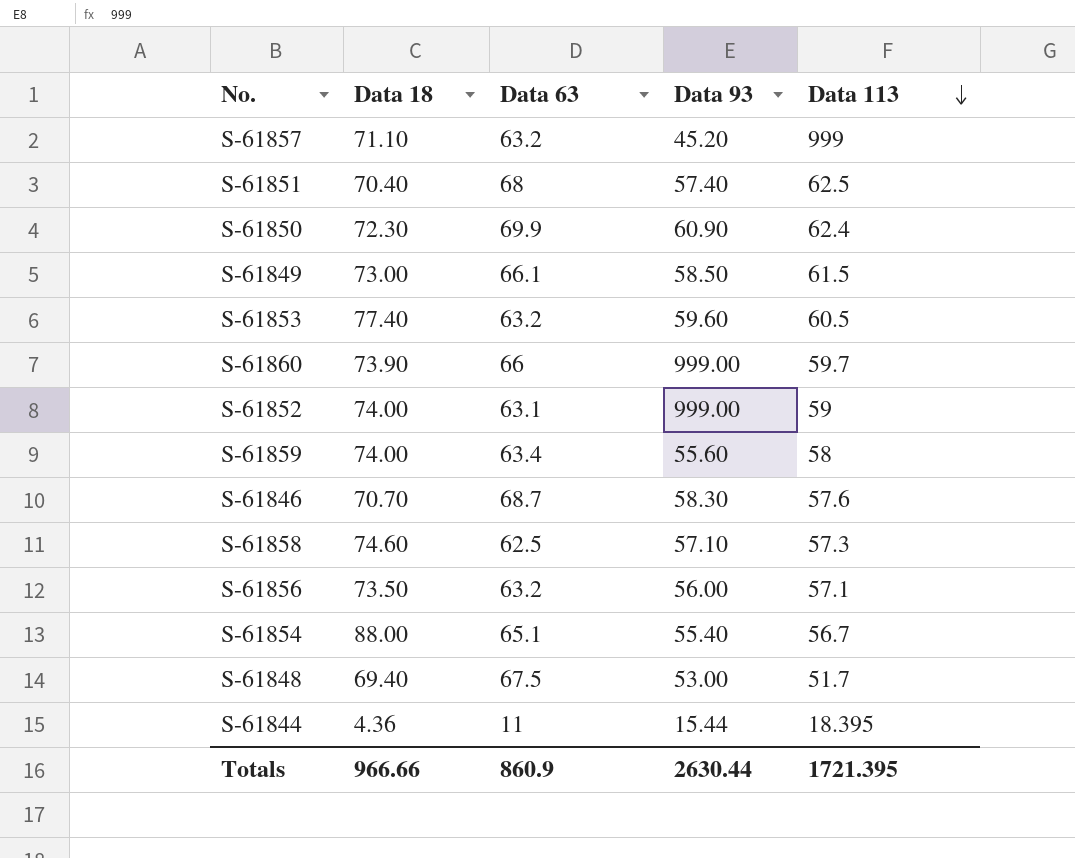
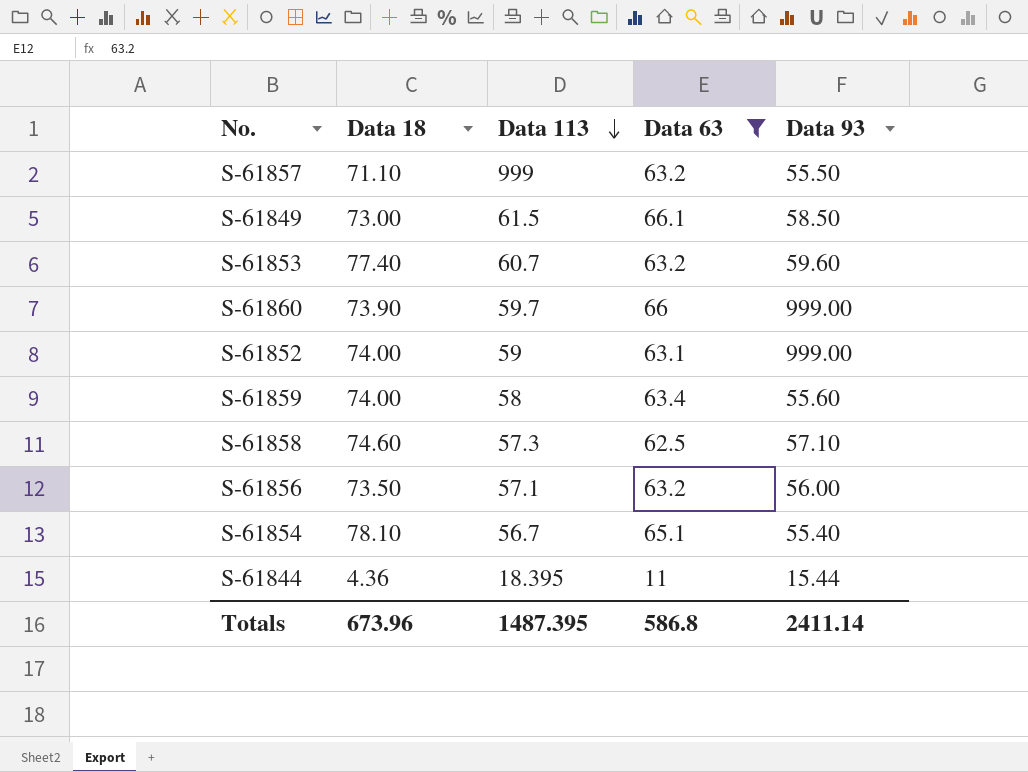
filter: none -> Data 63 <= 66.1
column Data 113 | position: 5 -> 3
S-61857 | Data 93: 45.20 -> 55.50
S-61853 | Data 113: 60.5 -> 60.7
S-61854 | Data 18: 88.00 -> 78.10
Totals | Data 18: 966.66 -> 673.96
Totals | Data 113: 1721.395 -> 1487.395
Totals | Data 63: 860.9 -> 586.8
Totals | Data 93: 2630.44 -> 2411.14

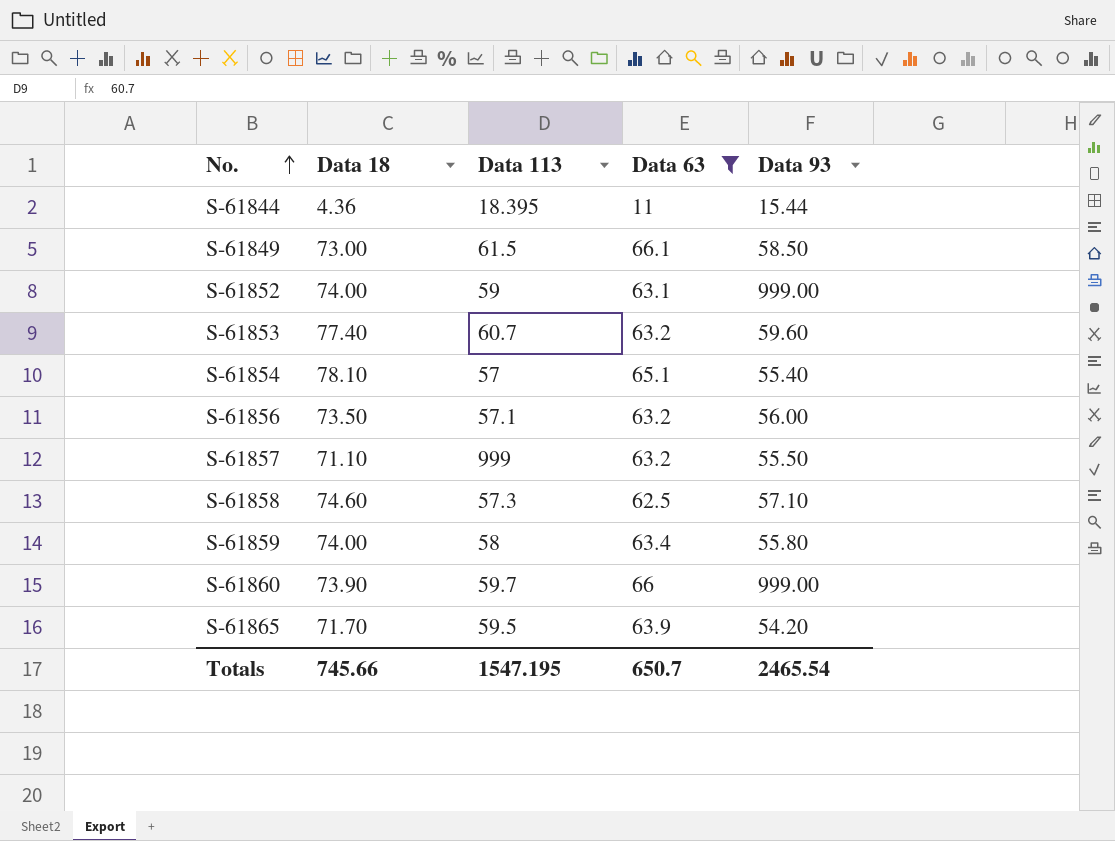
row order: Data 113 descending -> No. ascending
S-61854 | Data 113: 56.7 -> 57
S-61859 | Data 93: 55.60 -> 55.80
row S-61865: none -> 71.70 | 59.5 | 63.9 | 54.20
Totals | Data 18: 673.96 -> 745.66
Totals | Data 113: 1487.395 -> 1547.195
Totals | Data 63: 586.8 -> 650.7
Totals | Data 93: 2411.14 -> 2465.54

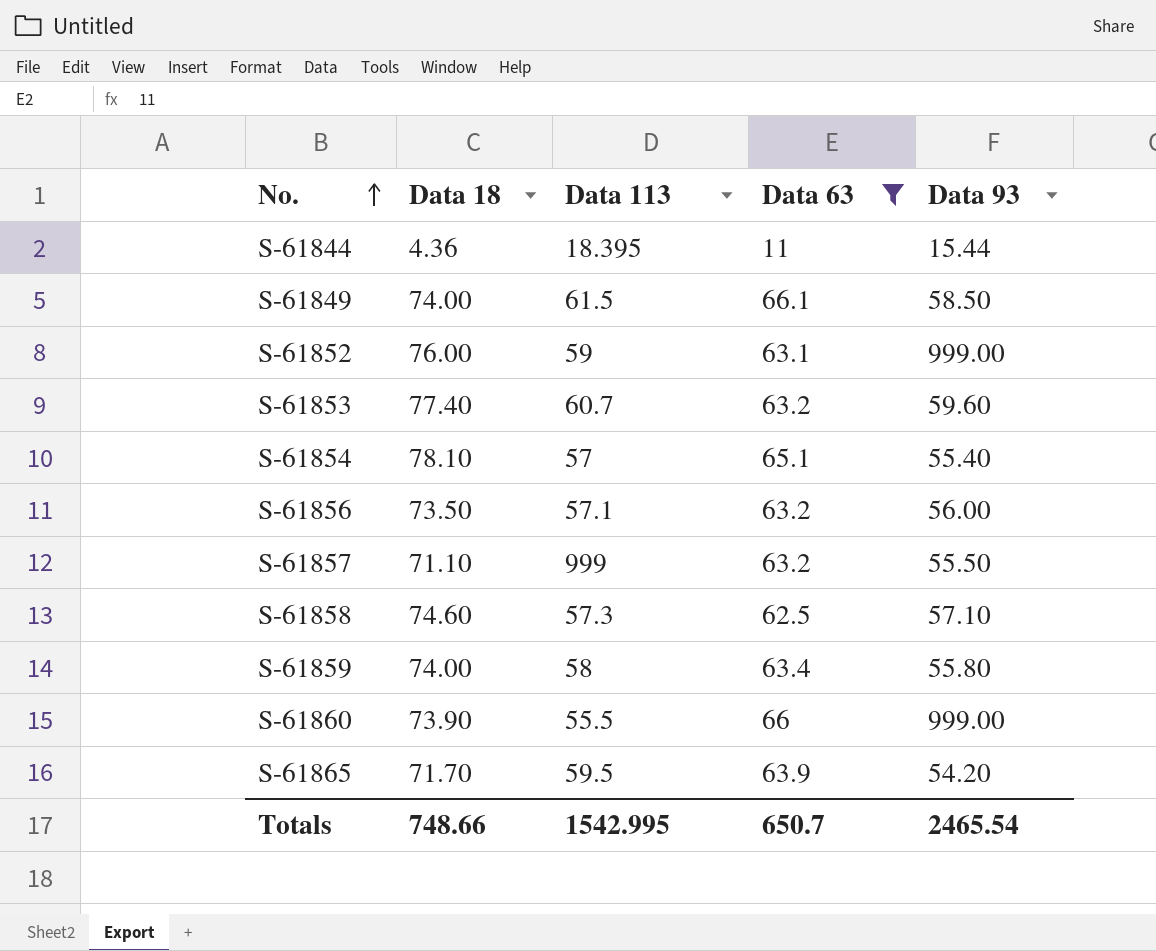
S-61849 | Data 18: 73.00 -> 74.00
S-61852 | Data 18: 74.00 -> 76.00
S-61860 | Data 113: 59.7 -> 55.5
Totals | Data 18: 745.66 -> 748.66
Totals | Data 113: 1547.195 -> 1542.995

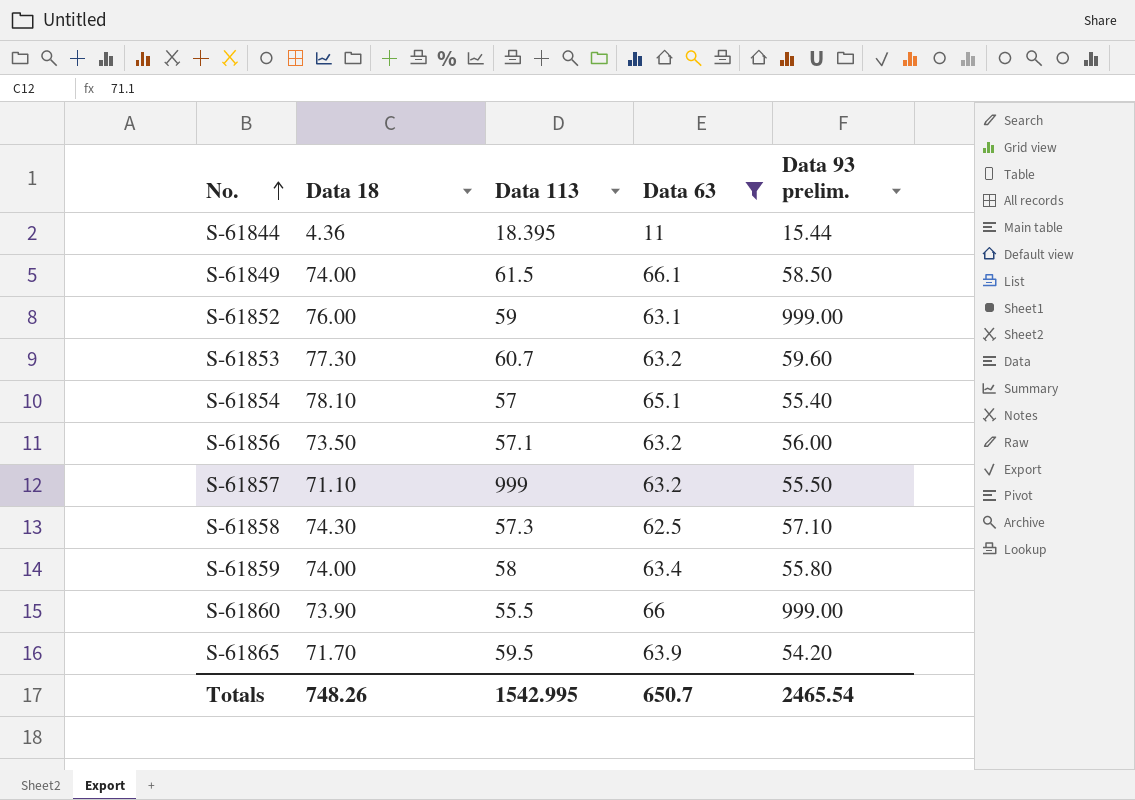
column name: Data 93 -> Data 93 prelim.
S-61853 | Data 18: 77.40 -> 77.30
S-61858 | Data 18: 74.60 -> 74.30
Totals | Data 18: 748.66 -> 748.26

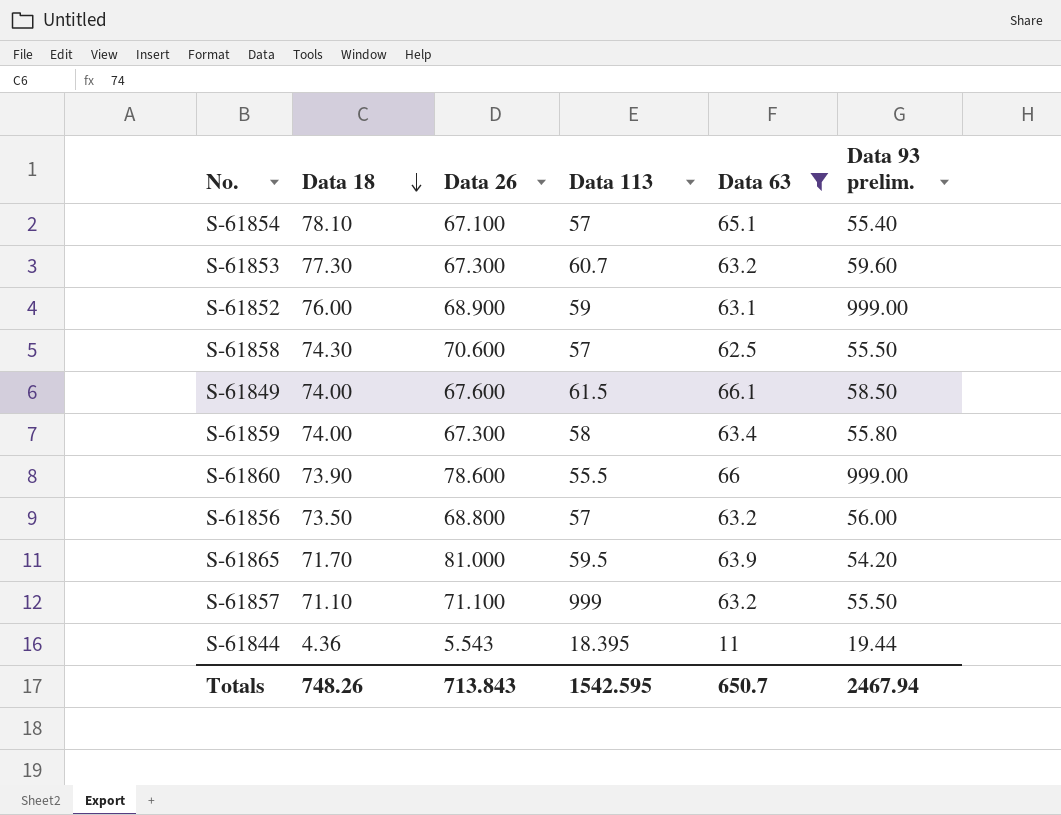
row order: No. ascending -> Data 18 descending
column Data 26 | position: none -> 3
S-61858 | Data 113: 57.3 -> 57
S-61858 | Data 93 prelim.: 57.10 -> 55.50
S-61856 | Data 113: 57.1 -> 57
S-61844 | Data 93 prelim.: 15.44 -> 19.44
Totals | Data 113: 1542.995 -> 1542.595
Totals | Data 93 prelim.: 2465.54 -> 2467.94

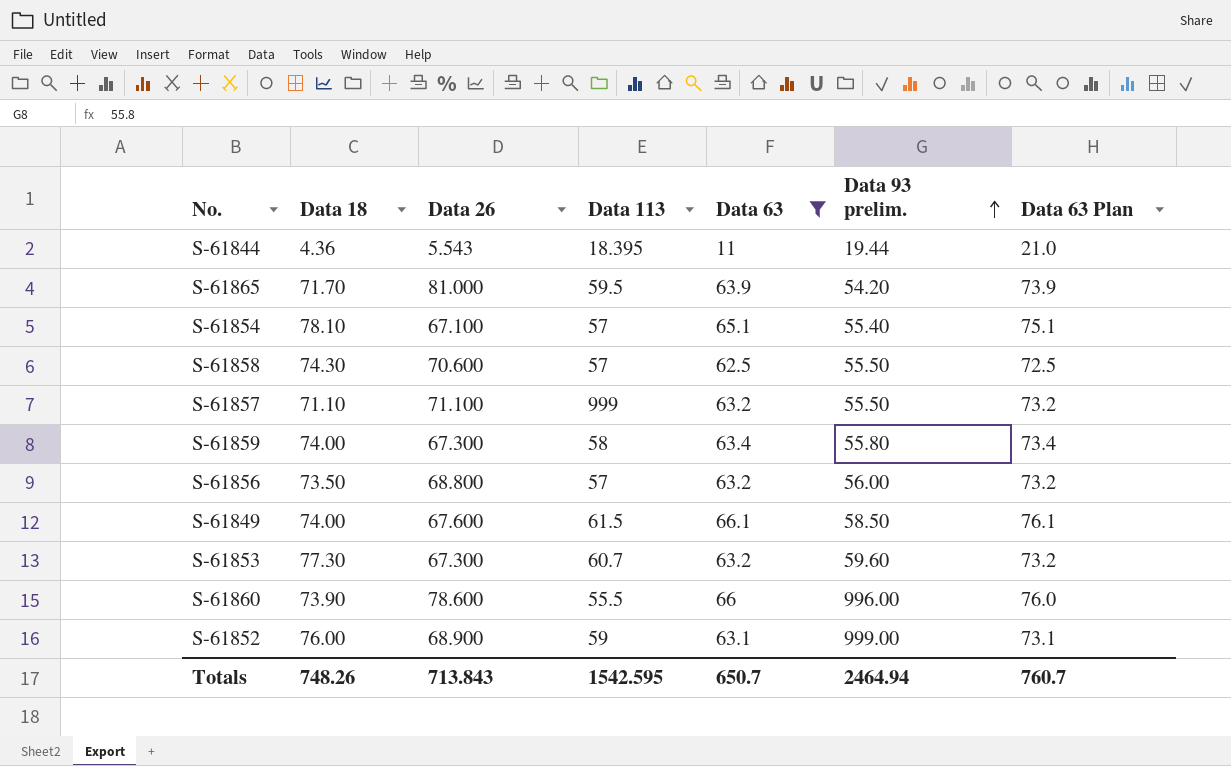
row order: Data 18 descending -> Data 93 prelim. ascending
column Data 63 Plan | formula: none -> [Data 63] + 10
S-61860 | Data 93 prelim.: 999.00 -> 996.00
Totals | Data 93 prelim.: 2467.94 -> 2464.94

